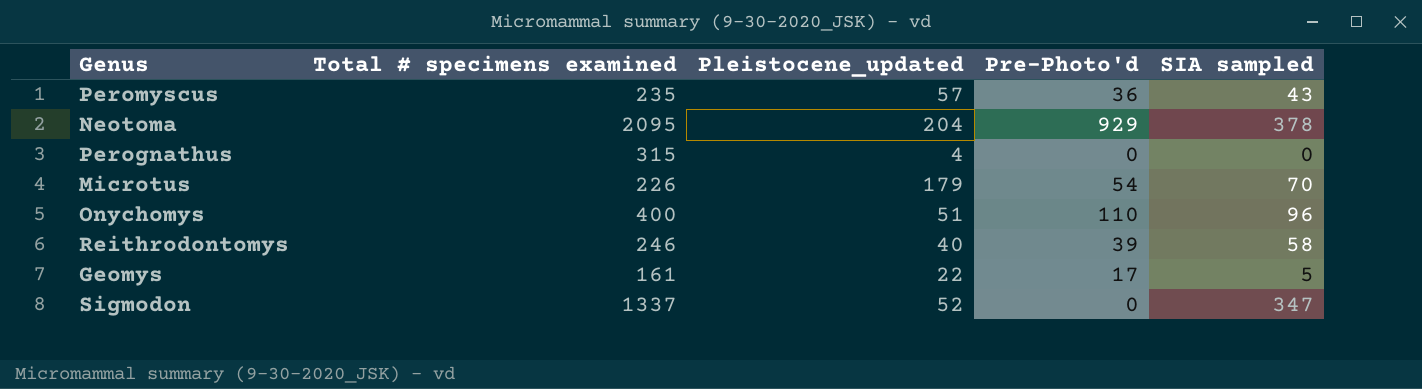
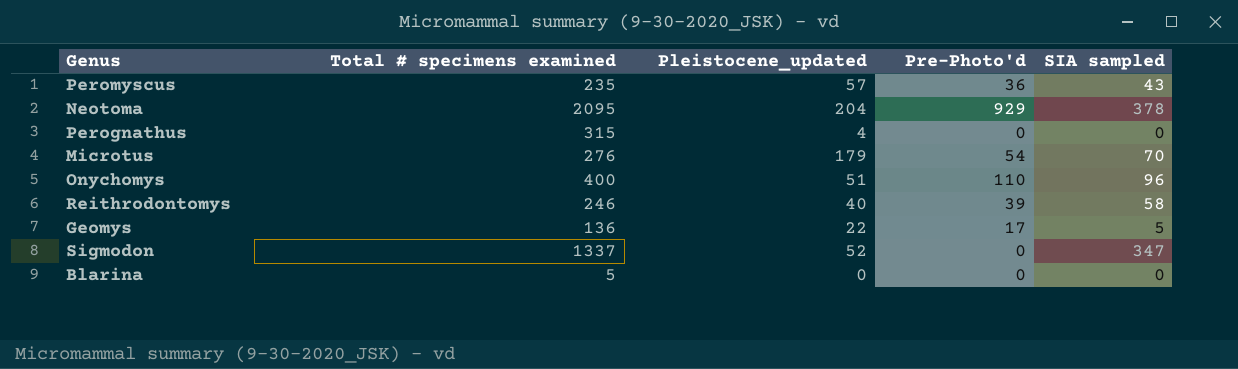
Microtus | Total # specimens examined: 226 -> 276
Geomys | Total # specimens examined: 161 -> 136
row Blarina: none -> 5 | 0 | 0 | 0

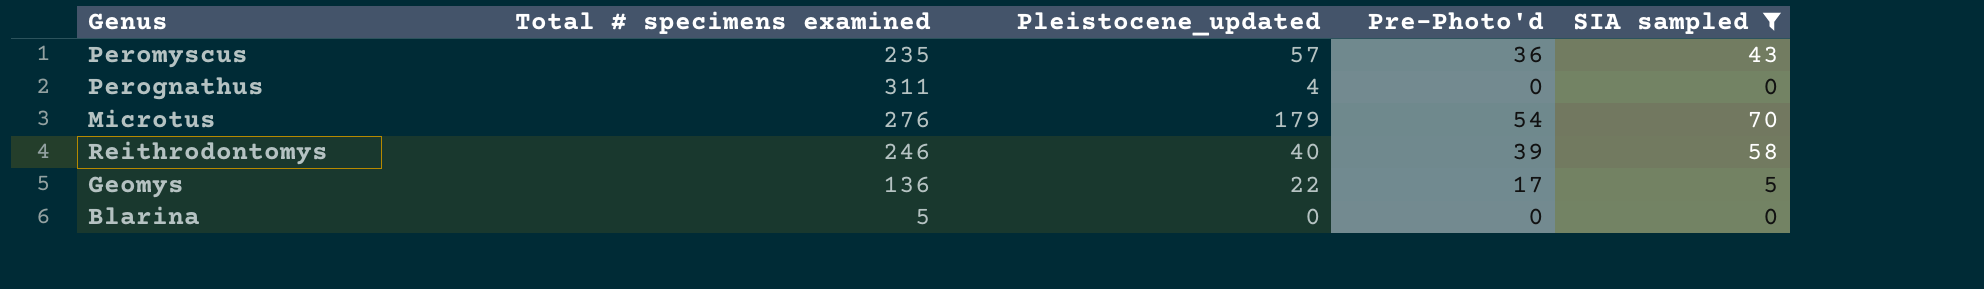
filter: none -> SIA sampled <= 70
Perognathus | Total # specimens examined: 315 -> 311

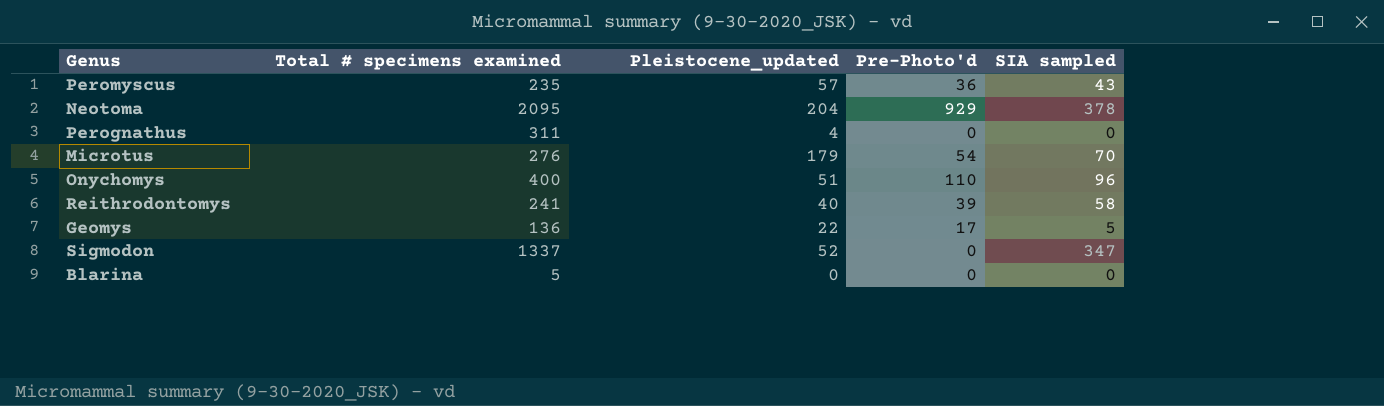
filter: SIA sampled <= 70 -> none
Reithrodontomys | Total # specimens examined: 246 -> 241

